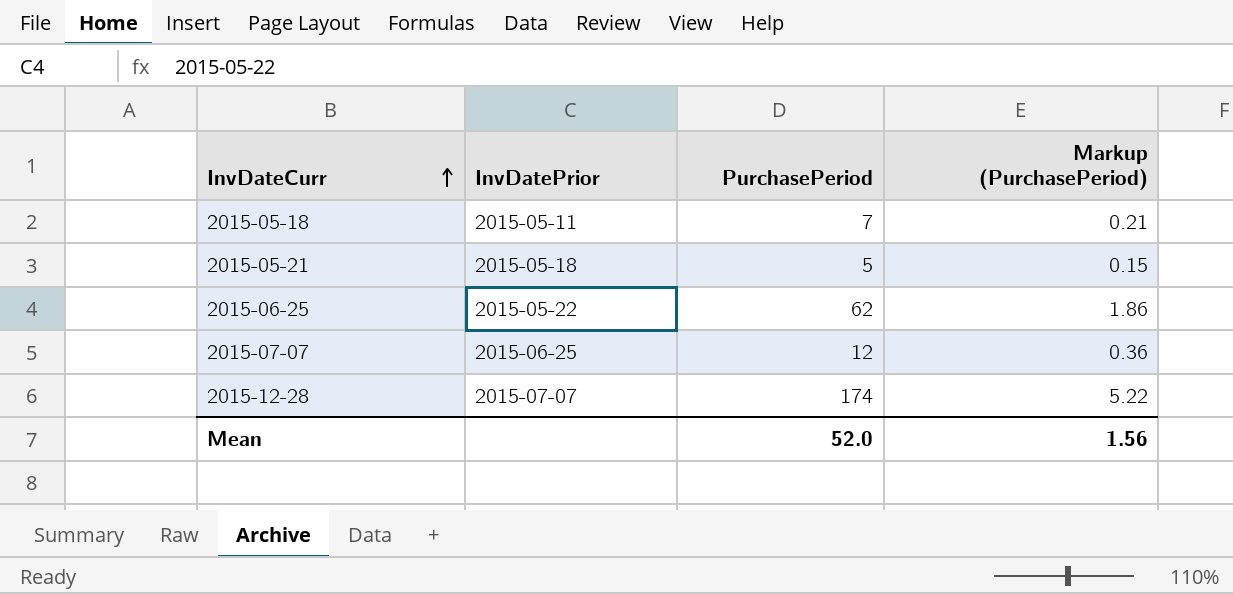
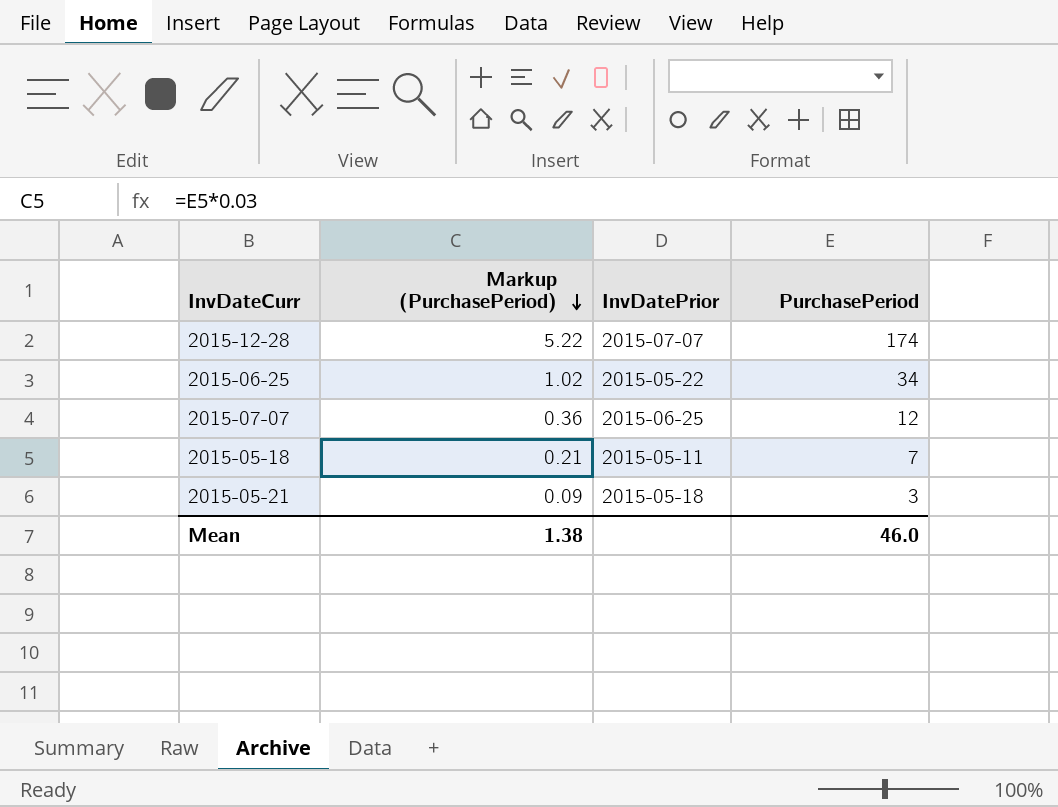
row order: InvDateCurr ascending -> Markup (PurchasePeriod) descending
column Markup (PurchasePeriod) | position: 4 -> 2
2015-06-25 | Markup (PurchasePeriod): 1.86 -> 1.02
2015-06-25 | PurchasePeriod: 62 -> 34
2015-05-21 | Markup (PurchasePeriod): 0.15 -> 0.09
2015-05-21 | PurchasePeriod: 5 -> 3
Mean | Markup (PurchasePeriod): 1.56 -> 1.38
Mean | PurchasePeriod: 52.0 -> 46.0

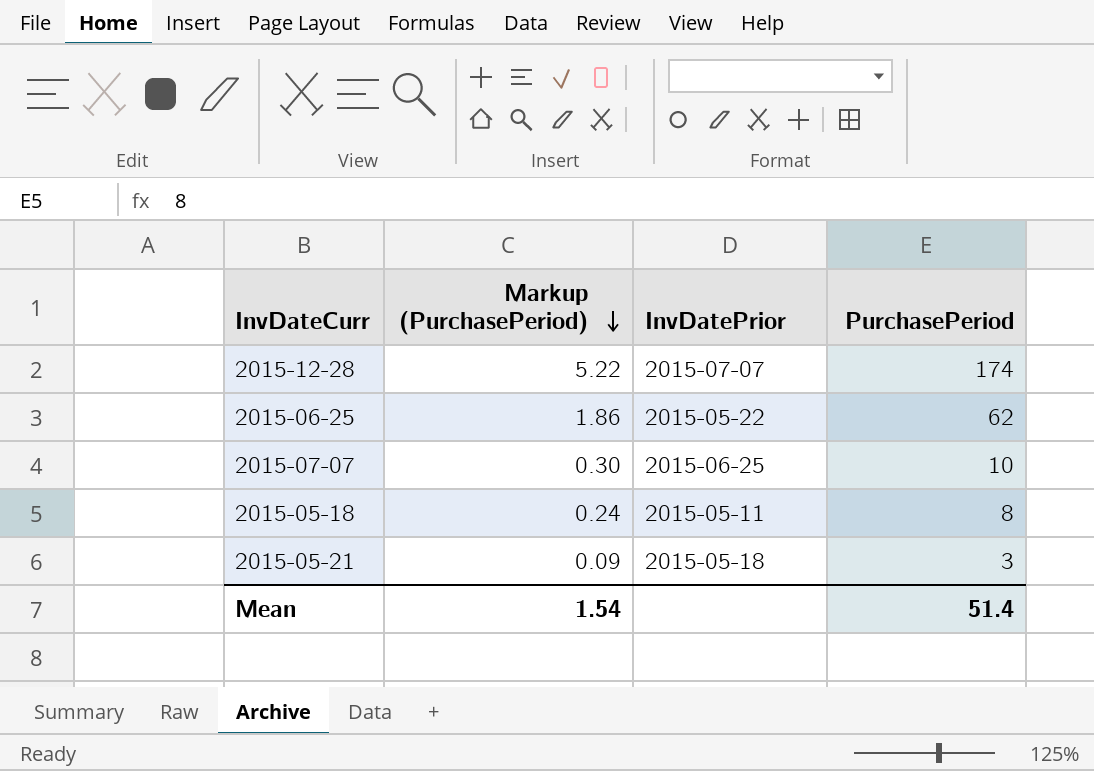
2015-06-25 | Markup (PurchasePeriod): 1.02 -> 1.86
2015-06-25 | PurchasePeriod: 34 -> 62
2015-07-07 | Markup (PurchasePeriod): 0.36 -> 0.30
2015-07-07 | PurchasePeriod: 12 -> 10
2015-05-18 | Markup (PurchasePeriod): 0.21 -> 0.24
2015-05-18 | PurchasePeriod: 7 -> 8
Mean | Markup (PurchasePeriod): 1.38 -> 1.54
Mean | PurchasePeriod: 46.0 -> 51.4

